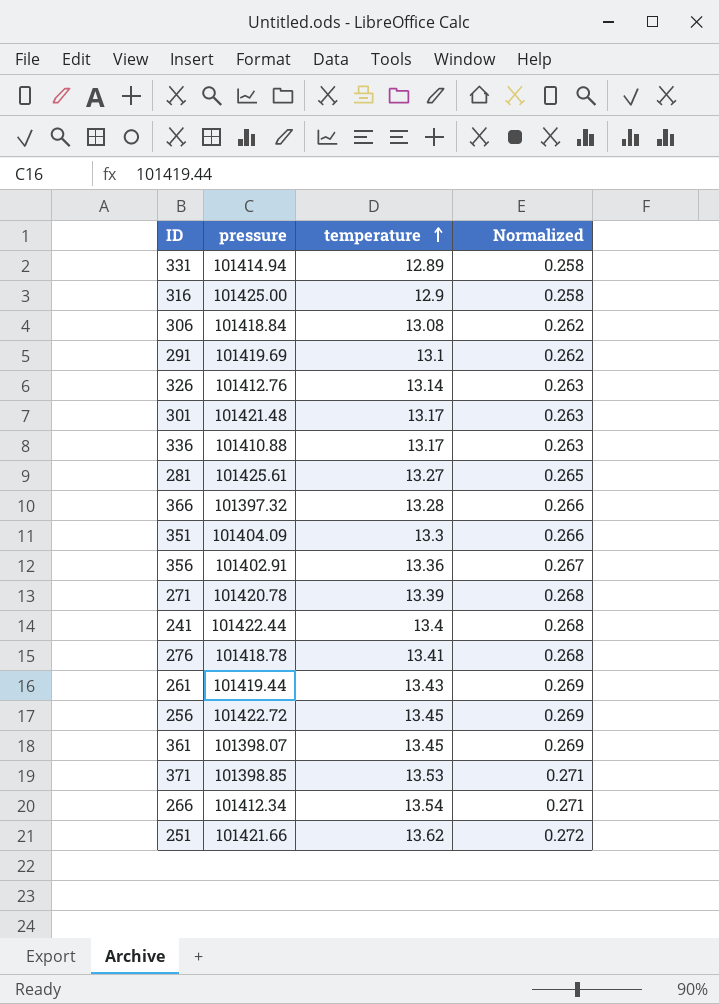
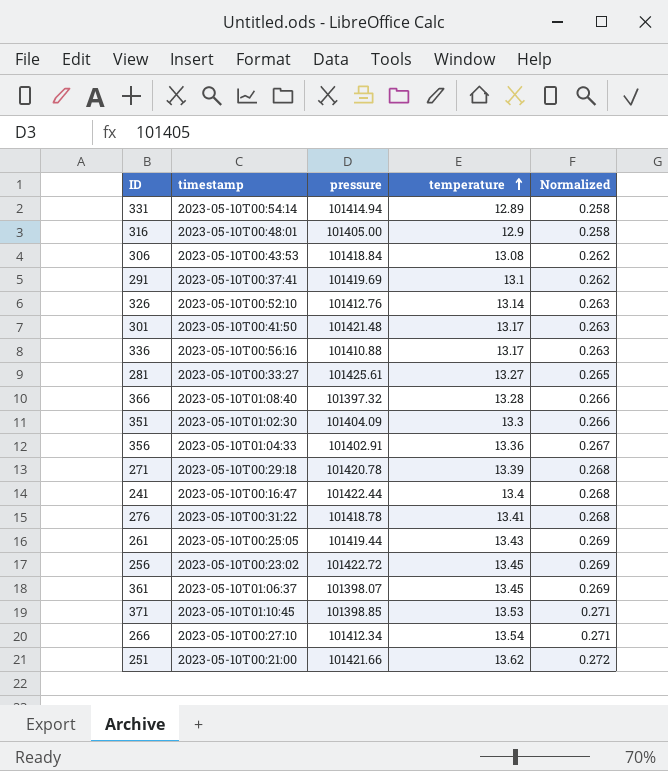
column timestamp | position: none -> 2
316 | pressure: 101425.00 -> 101405.00

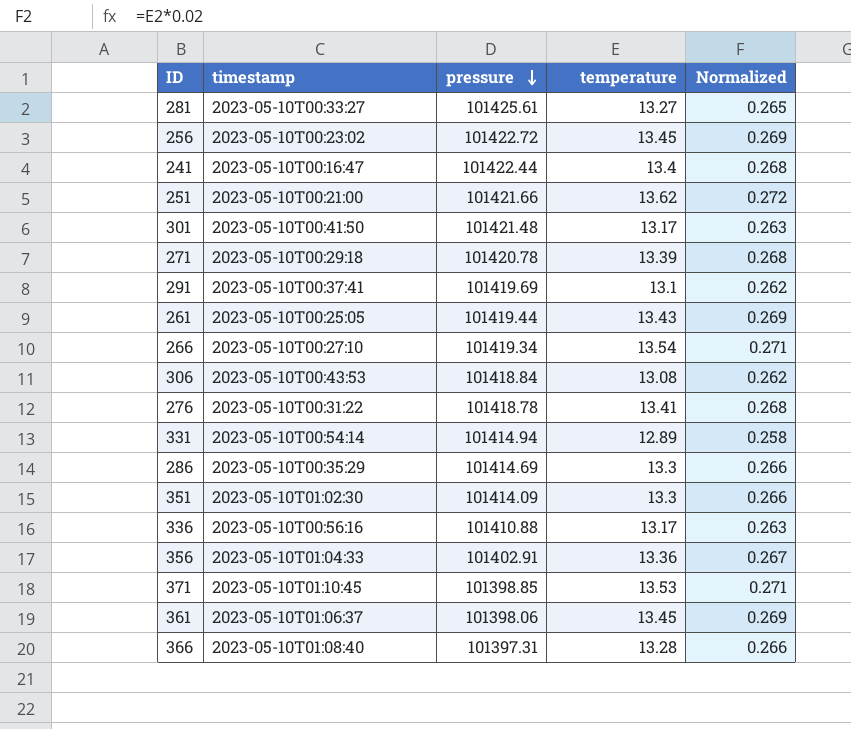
row order: temperature ascending -> pressure descending
row 316: 2023-05-10T00:48:01 | 101405.00 | 12.9 | 0.258 -> none
row 326: 2023-05-10T00:52:10 | 101412.76 | 13.14 | 0.263 -> none
266 | pressure: 101412.34 -> 101419.34
row 286: none -> 2023-05-10T00:35:29 | 101414.69 | 13.3 | 0.266
351 | pressure: 101404.09 -> 101414.09
361 | pressure: 101398.07 -> 101398.06
366 | pressure: 101397.32 -> 101397.31

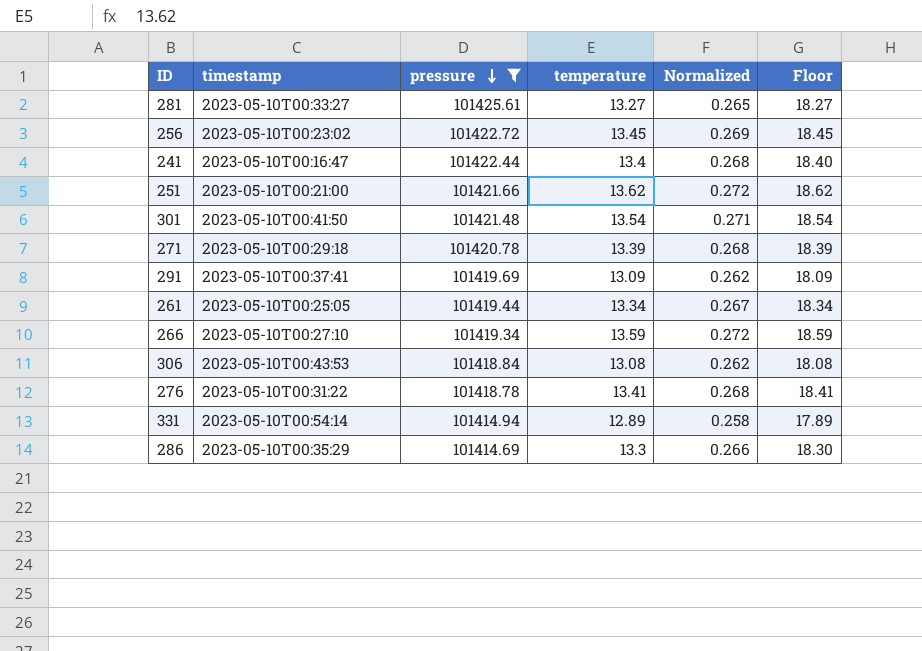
filter: none -> pressure >= 101414.69
column Floor | formula: none -> [temperature] + 5
301 | temperature: 13.17 -> 13.54
301 | Normalized: 0.263 -> 0.271
291 | temperature: 13.1 -> 13.09
261 | temperature: 13.43 -> 13.34
261 | Normalized: 0.269 -> 0.267
266 | temperature: 13.54 -> 13.59
266 | Normalized: 0.271 -> 0.272

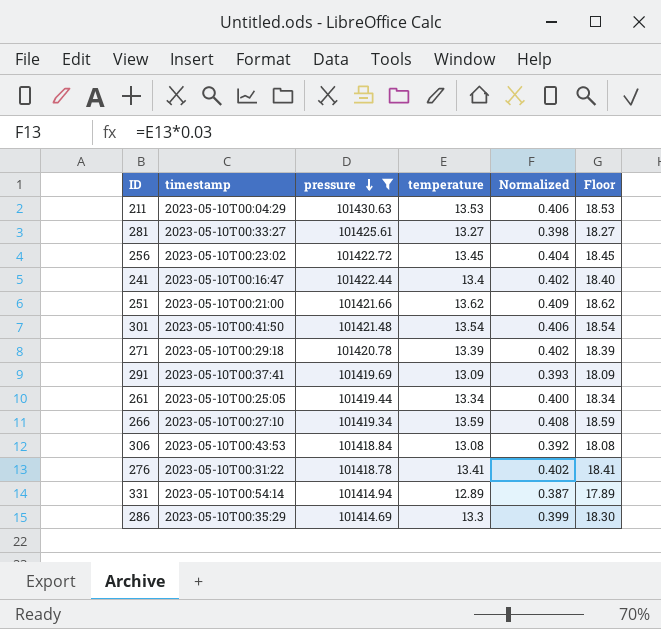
column Normalized | formula: [temperature] * 0.02 -> [temperature] * 0.03
row 211: none -> 2023-05-10T00:04:29 | 101430.63 | 13.53 | 0.406 | 18.53

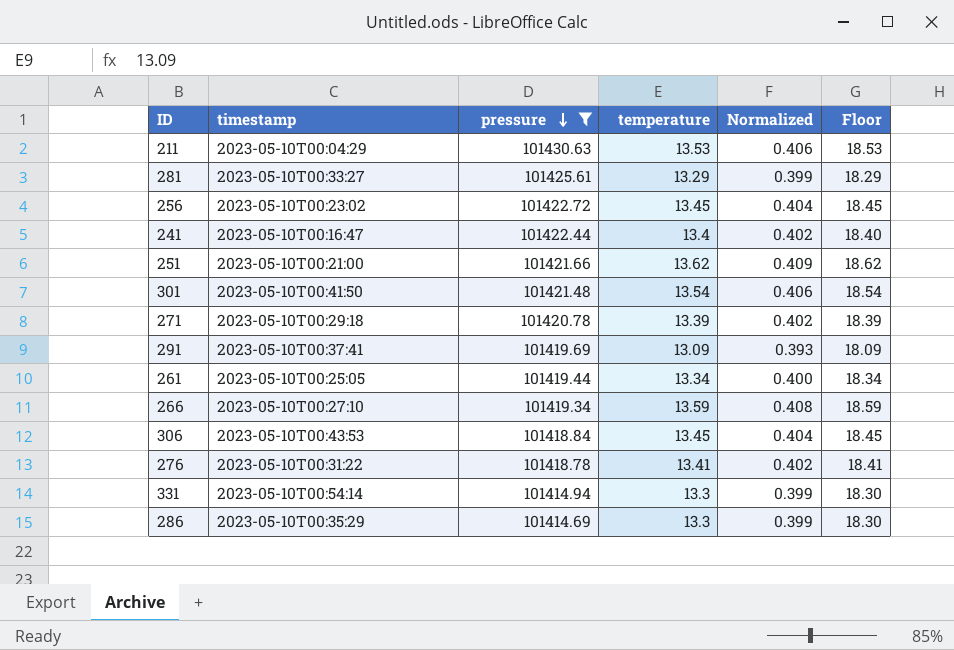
281 | temperature: 13.27 -> 13.29
281 | Normalized: 0.398 -> 0.399
281 | Floor: 18.27 -> 18.29
306 | temperature: 13.08 -> 13.45
306 | Normalized: 0.392 -> 0.404
306 | Floor: 18.08 -> 18.45
331 | temperature: 12.89 -> 13.3
331 | Normalized: 0.387 -> 0.399
331 | Floor: 17.89 -> 18.30

